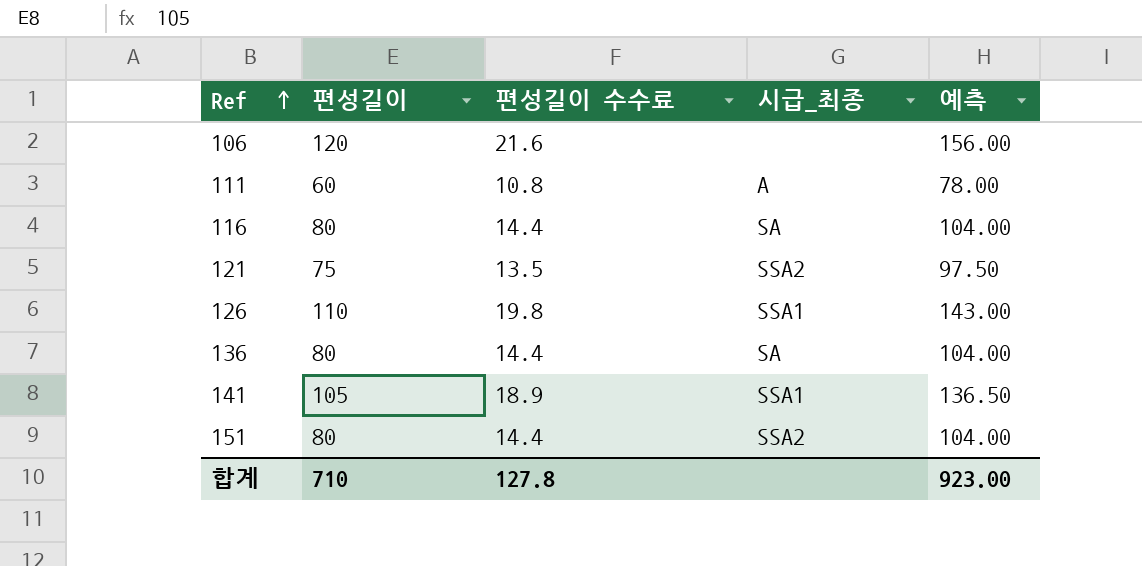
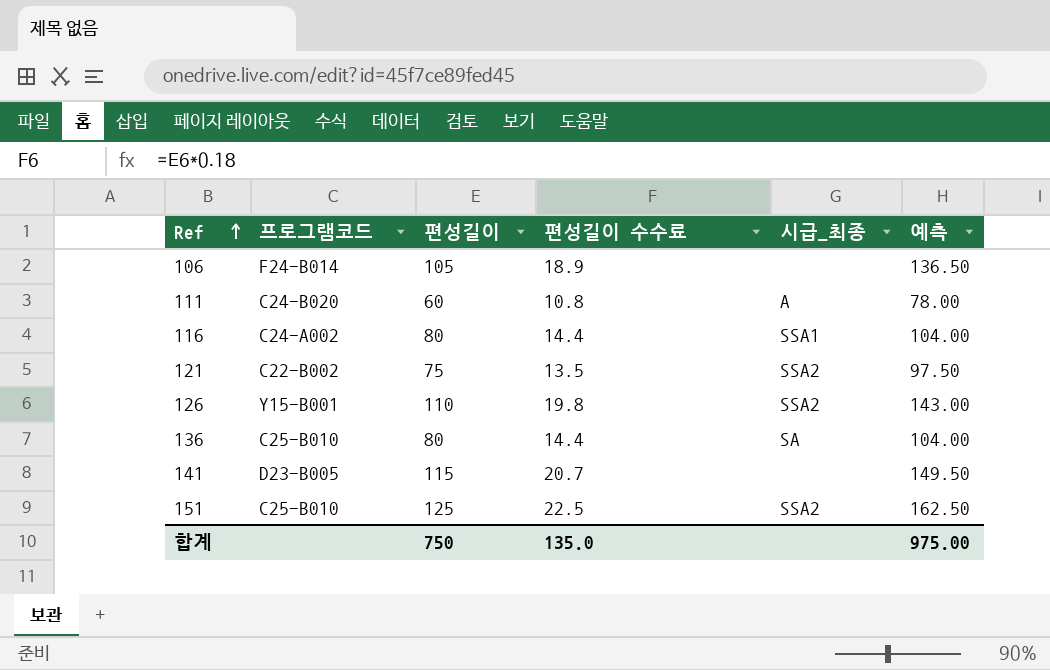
column 프로그램코드 | position: none -> 2
106 | 편성길이: 120 -> 105
106 | 편성길이 수수료: 21.6 -> 18.9
106 | 예측: 156.00 -> 136.50
116 | 시급_최종: SA -> SSA1
126 | 시급_최종: SSA1 -> SSA2
141 | 편성길이: 105 -> 115
141 | 편성길이 수수료: 18.9 -> 20.7
141 | 시급_최종: SSA1 -> none
141 | 예측: 136.50 -> 149.50
151 | 편성길이: 80 -> 125
151 | 편성길이 수수료: 14.4 -> 22.5
151 | 예측: 104.00 -> 162.50
합계 | 편성길이: 710 -> 750
합계 | 편성길이 수수료: 127.8 -> 135.0
합계 | 예측: 923.00 -> 975.00

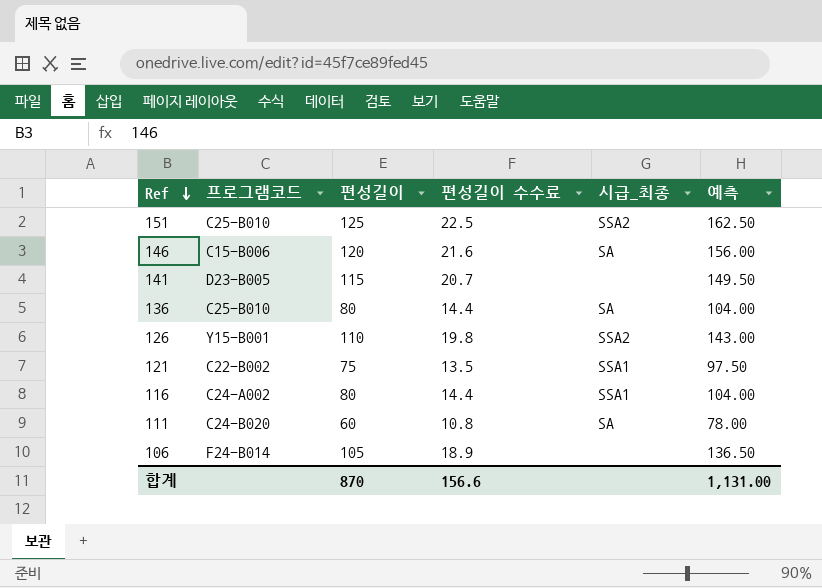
row order: Ref ascending -> Ref descending
row 146: none -> C15-B006 | 120 | 21.6 | SA | 156.00
121 | 시급_최종: SSA2 -> SSA1
111 | 시급_최종: A -> SA
합계 | 편성길이: 750 -> 870
합계 | 편성길이 수수료: 135.0 -> 156.6
합계 | 예측: 975.00 -> 1,131.00

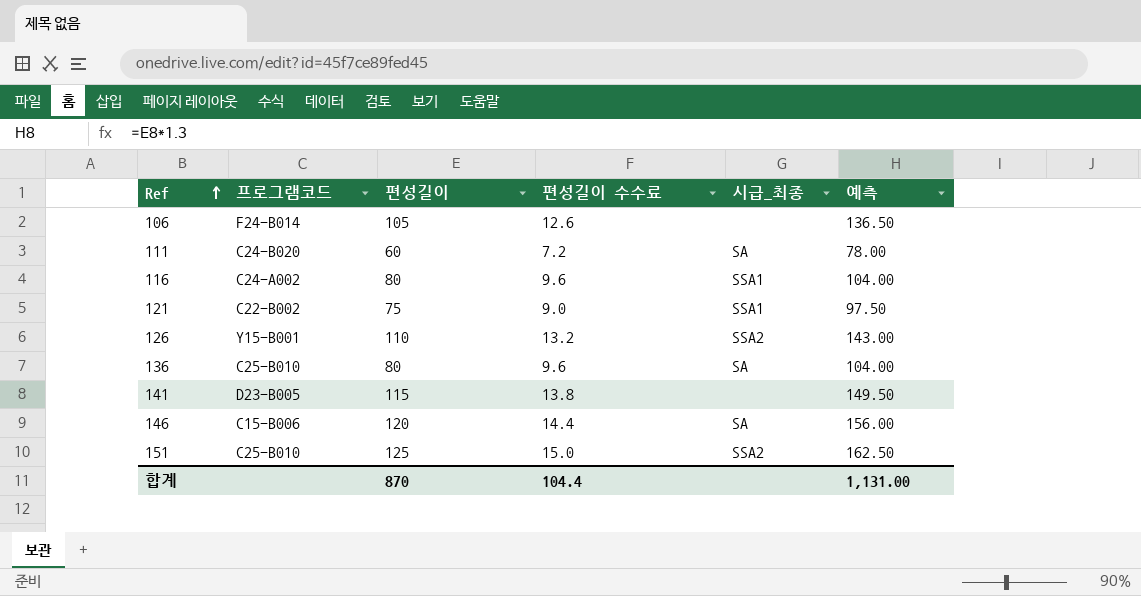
row order: Ref descending -> Ref ascending
column 편성길이 수수료 | formula: [편성길이] * 0.18 -> [편성길이] * 0.12
합계 | 편성길이 수수료: 156.6 -> 104.4

